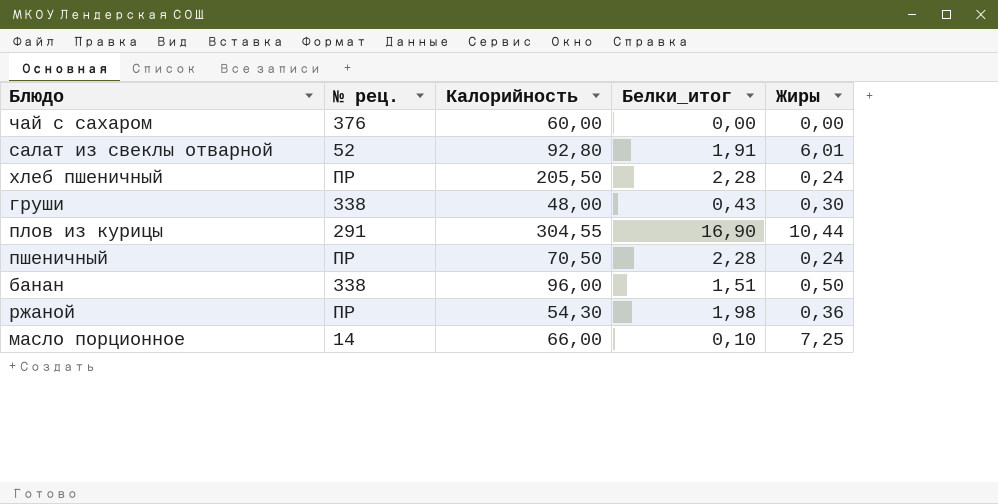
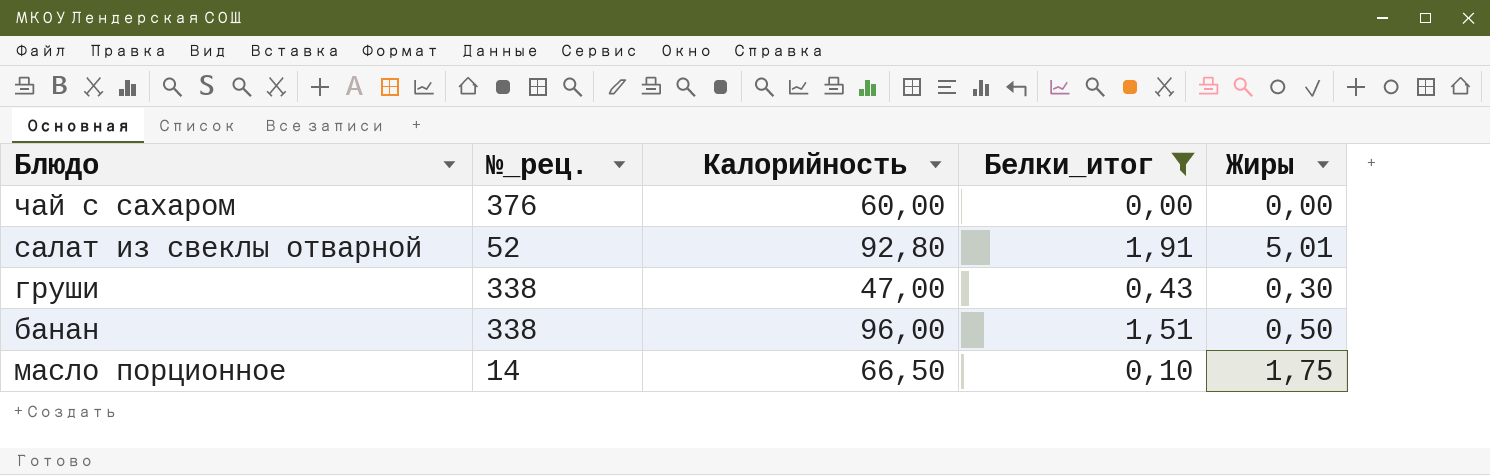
filter: none -> Белки_итог <= 1,91
column name: № рец. -> №_рец.
салат из свеклы отварной | Жиры: 6,01 -> 5,01
груши | Калорийность: 48,00 -> 47,00
масло порционное | Калорийность: 66,00 -> 66,50
масло порционное | Жиры: 7,25 -> 1,75

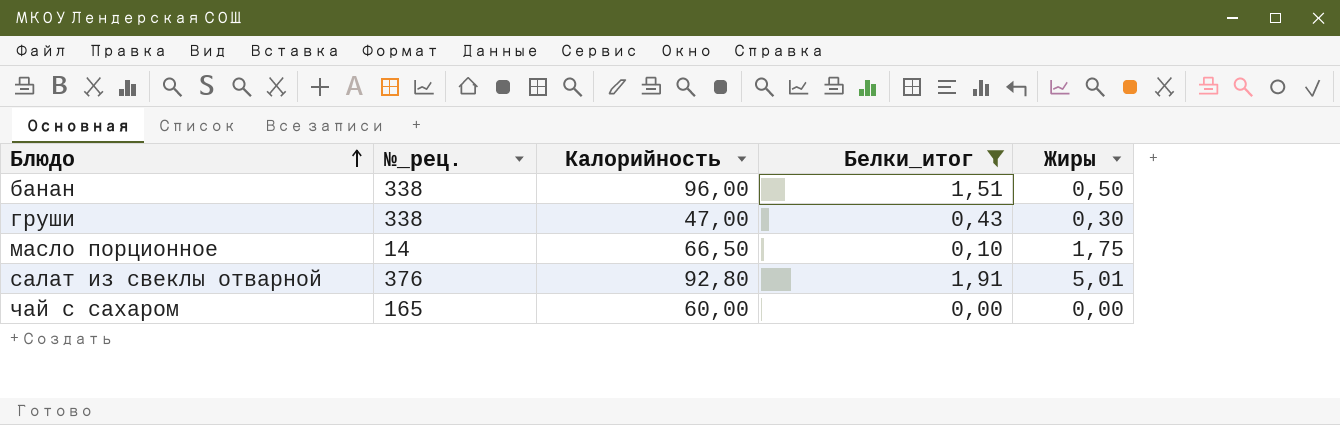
row order: none -> Блюдо ascending
салат из свеклы отварной | №_рец.: 52 -> 376
чай с сахаром | №_рец.: 376 -> 165

